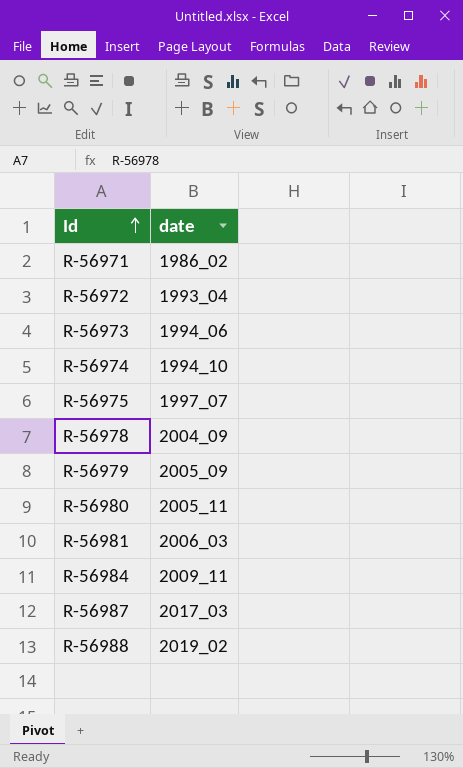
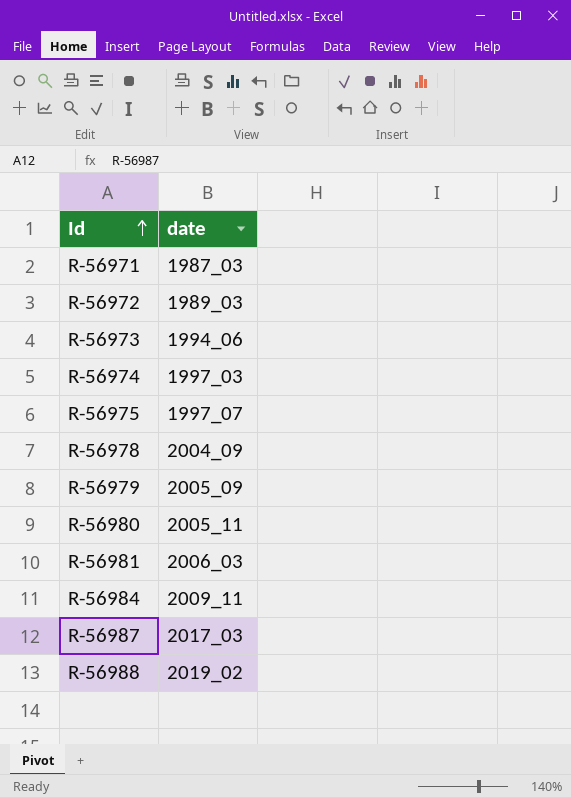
R-56971 | date: 1986_02 -> 1987_03
R-56972 | date: 1993_04 -> 1989_03
R-56974 | date: 1994_10 -> 1997_03

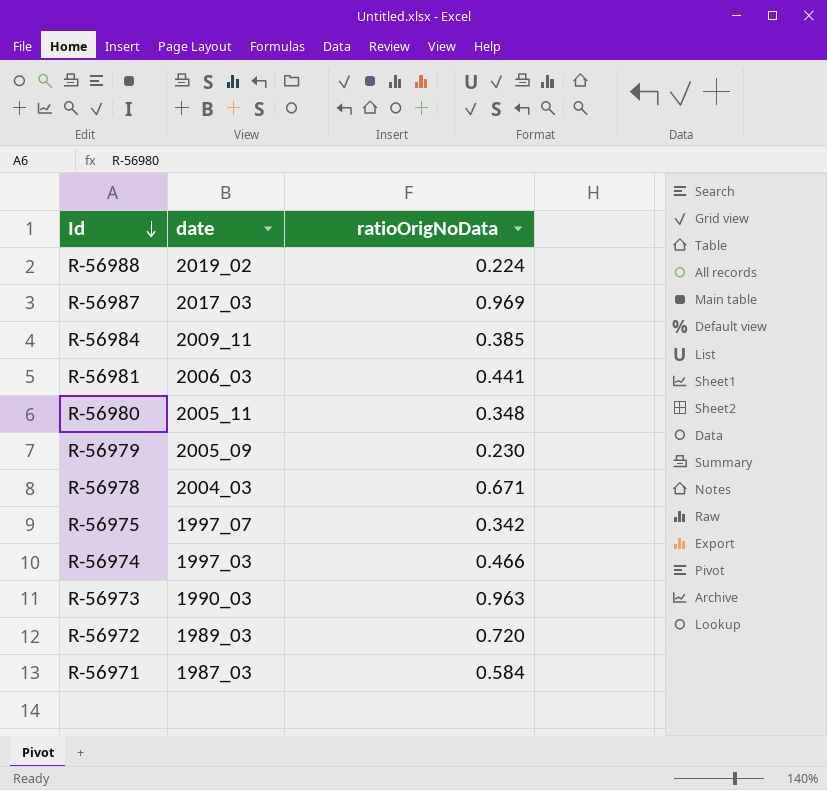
row order: Id ascending -> Id descending
column ratioOrigNoData | position: none -> 3
R-56978 | date: 2004_09 -> 2004_03
R-56973 | date: 1994_06 -> 1990_03

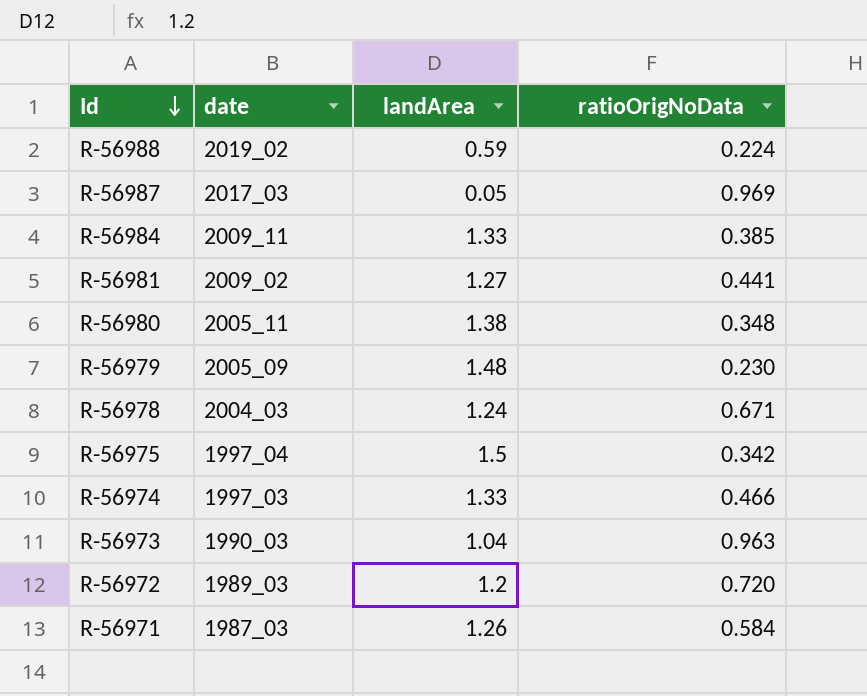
column landArea | position: none -> 3
R-56981 | date: 2006_03 -> 2009_02
R-56975 | date: 1997_07 -> 1997_04

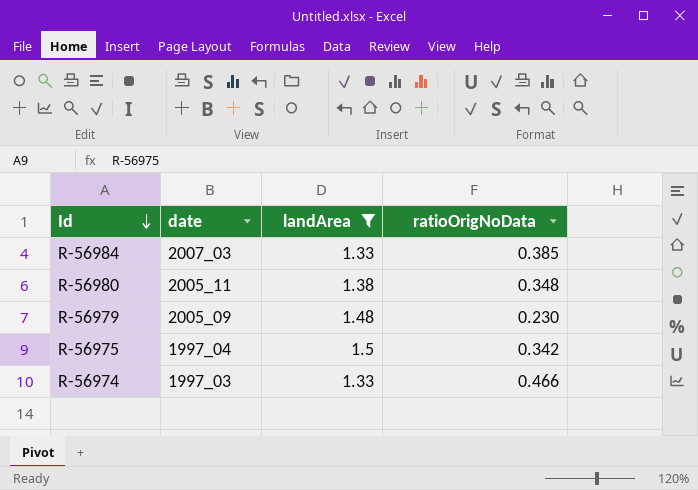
filter: none -> landArea >= 1.33
R-56984 | date: 2009_11 -> 2007_03

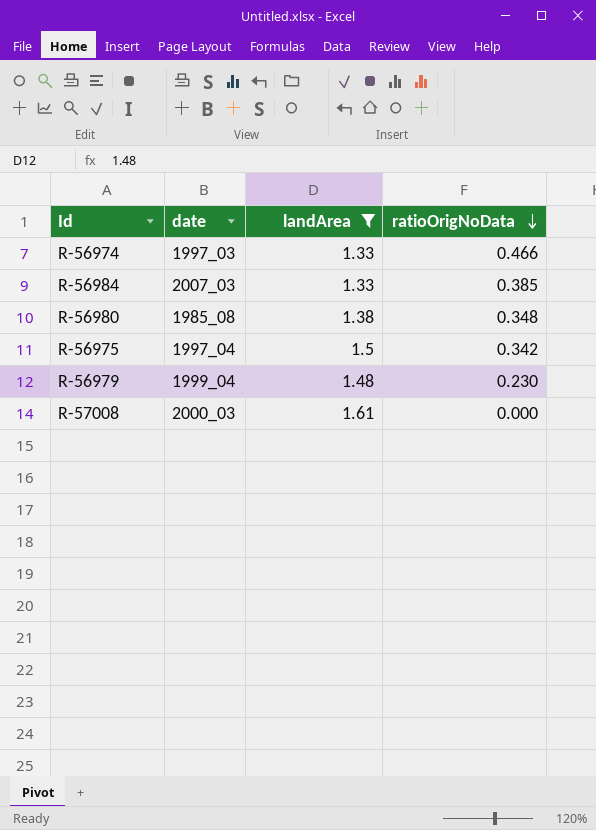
row order: Id descending -> ratioOrigNoData descending
R-56980 | date: 2005_11 -> 1985_08
R-56979 | date: 2005_09 -> 1999_04
row R-57008: none -> 2000_03 | 1.61 | 0.000

